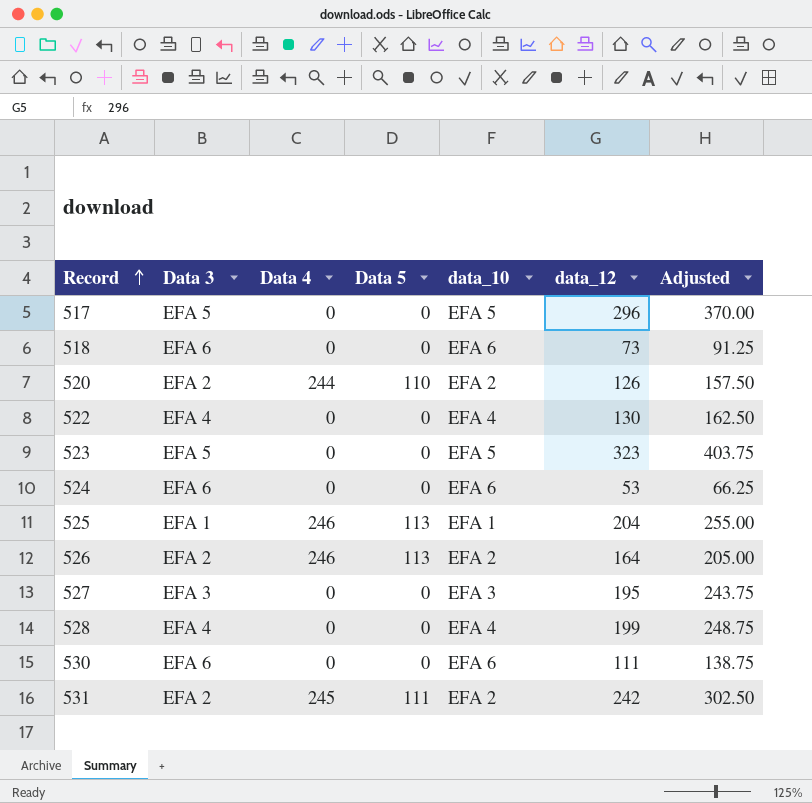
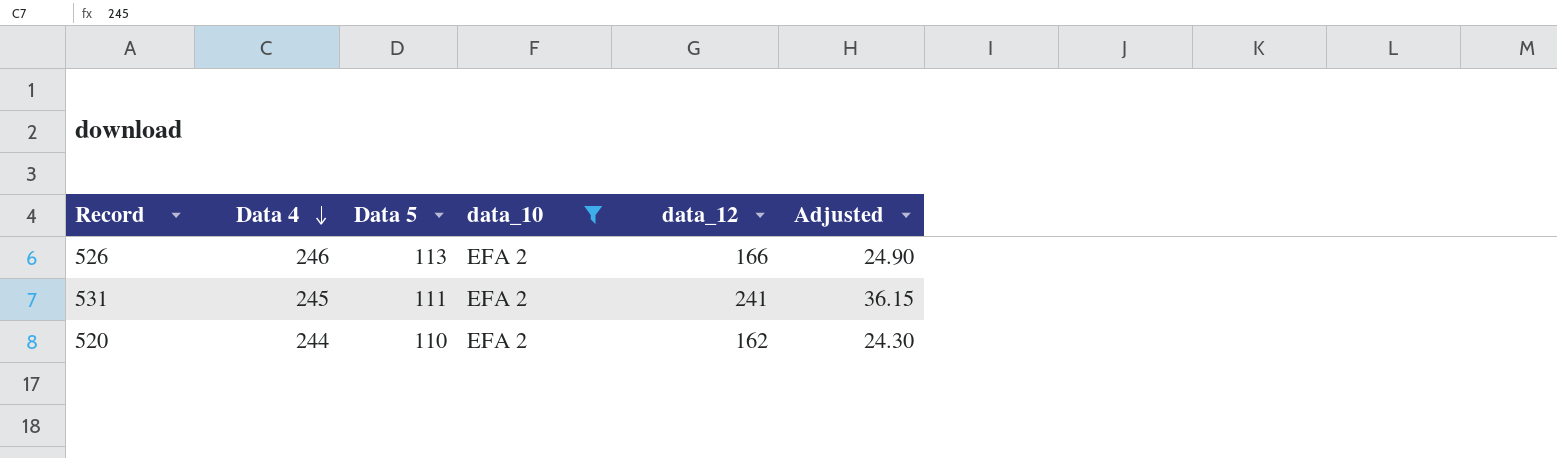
filter: none -> data_10 = EFA 2
row order: Record ascending -> Data 4 descending
column Data 3 | position: 2 -> none
column Adjusted | formula: [data_12] * 1.25 -> [data_12] * 0.15
526 | data_12: 164 -> 166
531 | data_12: 242 -> 241
520 | data_12: 126 -> 162

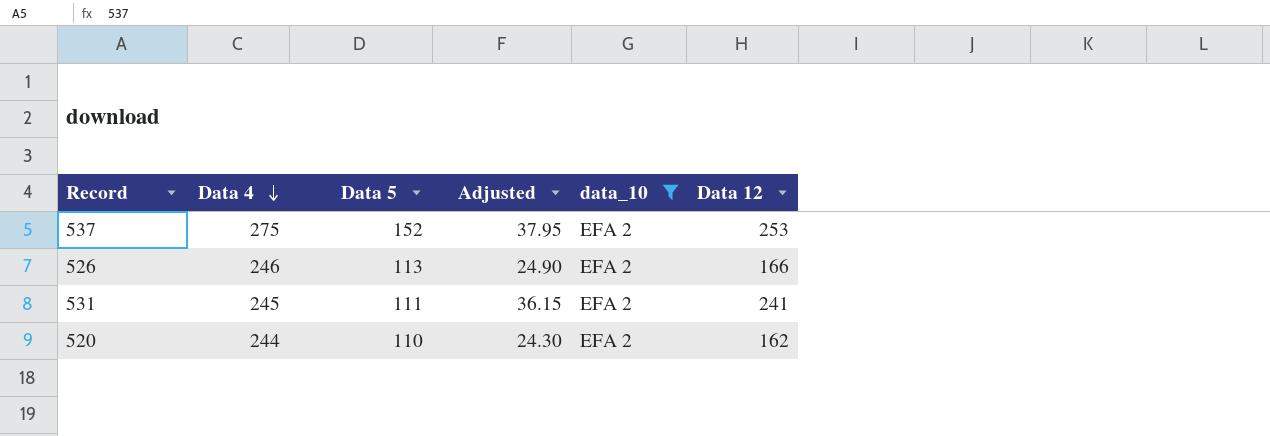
column Adjusted | position: 6 -> 4
column name: data_12 -> Data 12
row 537: none -> 275 | 152 | 37.95 | EFA 2 | 253

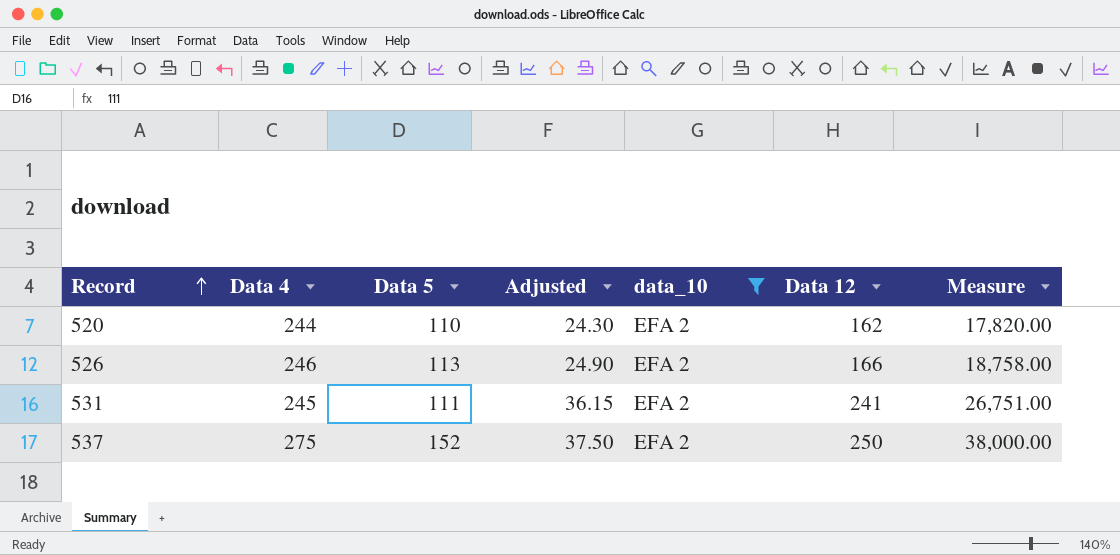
row order: Data 4 descending -> Record ascending
column Measure | formula: none -> [Data 5] * [Data 12]
537 | Adjusted: 37.95 -> 37.50
537 | Data 12: 253 -> 250

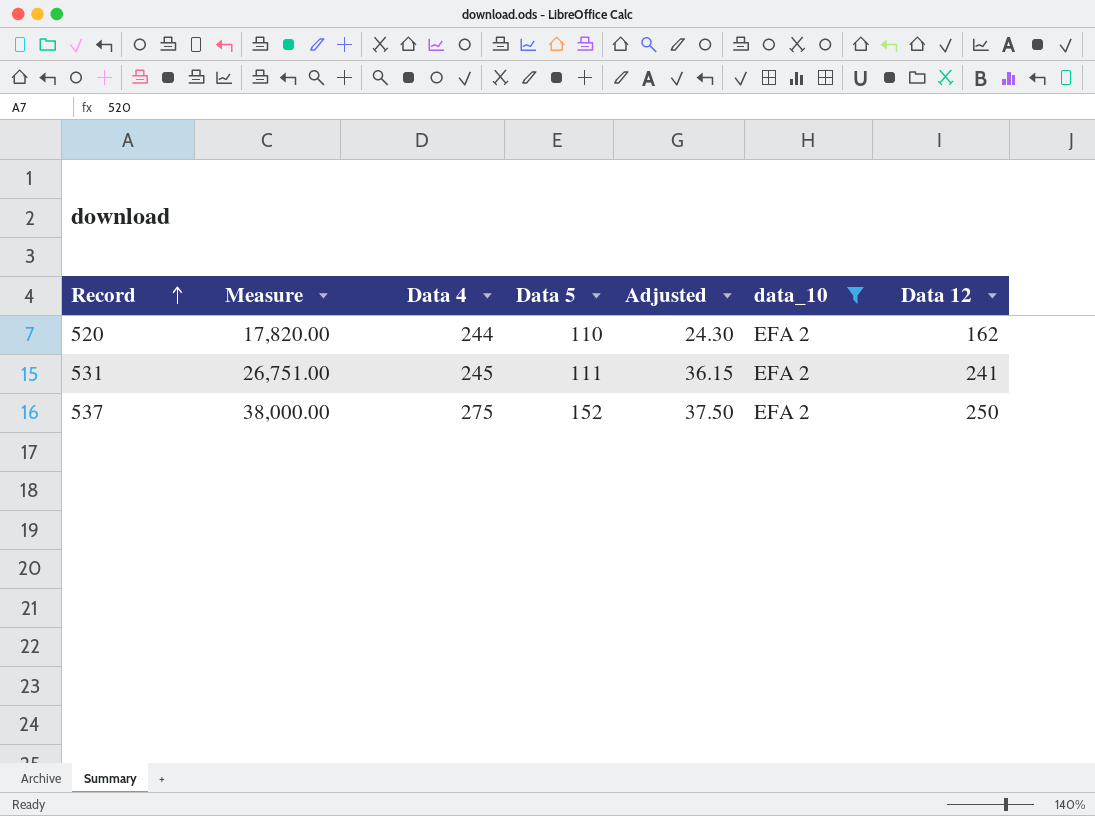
column Measure | position: 7 -> 2
row 526: 246 | 113 | 24.90 | EFA 2 | 166 | 18,758.00 -> none

